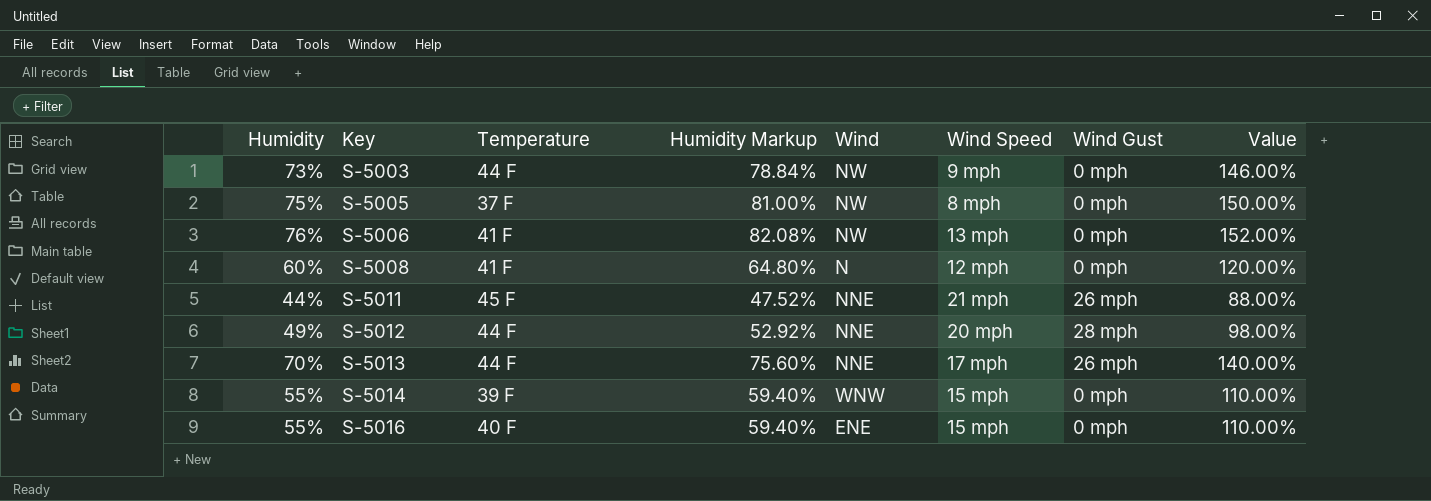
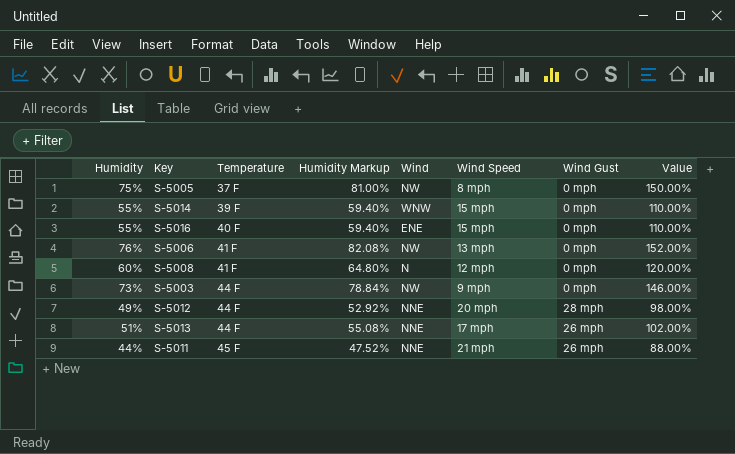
row order: Key ascending -> Temperature ascending
S-5013 | Humidity: 70% -> 51%
S-5013 | Humidity Markup: 75.60% -> 55.08%
S-5013 | Value: 140.00% -> 102.00%

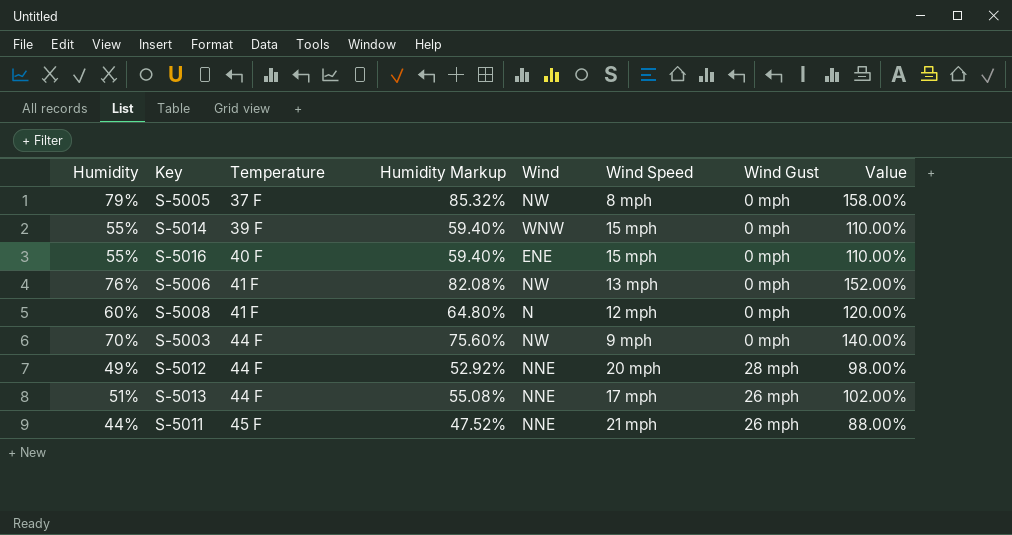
S-5005 | Humidity: 75% -> 79%
S-5005 | Humidity Markup: 81.00% -> 85.32%
S-5005 | Value: 150.00% -> 158.00%
S-5003 | Humidity: 73% -> 70%
S-5003 | Humidity Markup: 78.84% -> 75.60%
S-5003 | Value: 146.00% -> 140.00%

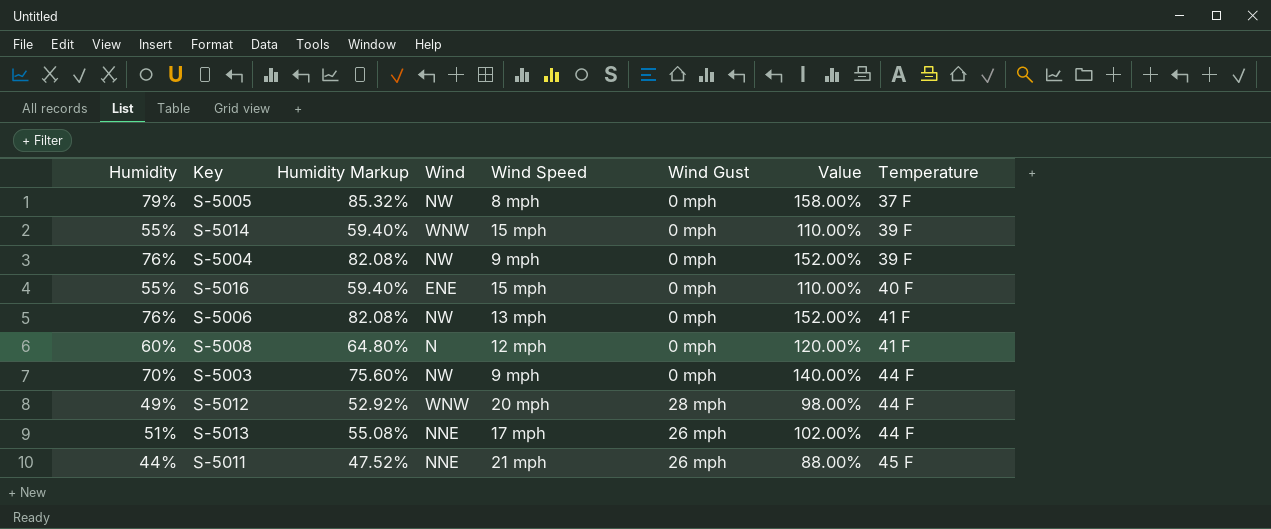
column Temperature | position: 3 -> 8
row S-5004: none -> 76% | 82.08% | NW | 9 mph | 0 mph | 152.00% | 39 F
S-5012 | Wind: NNE -> WNW

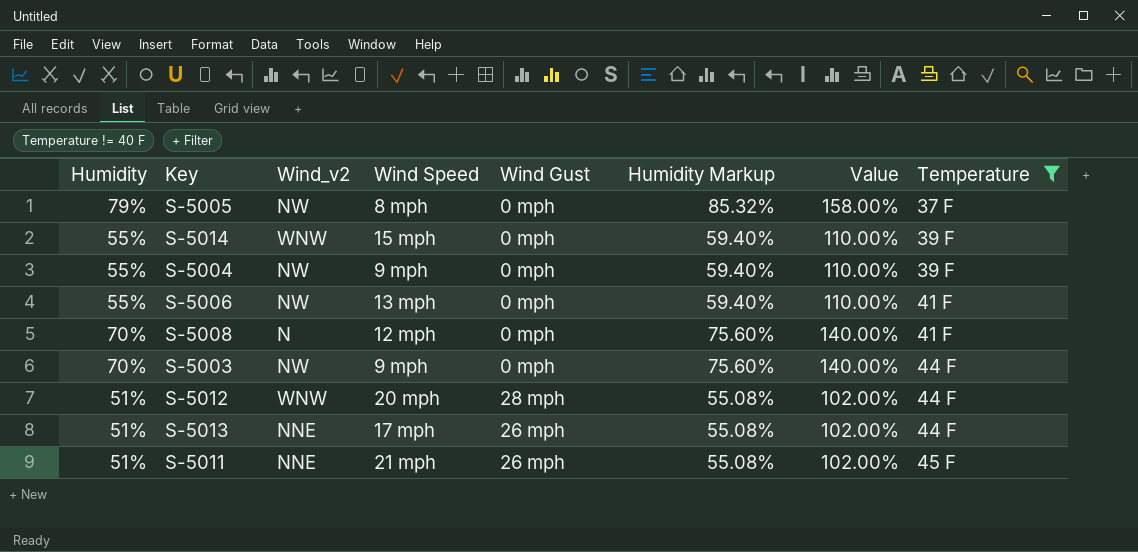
filter: none -> Temperature != 40 F
column name: Wind -> Wind_v2
column Humidity Markup | position: 3 -> 6
S-5004 | Humidity: 76% -> 55%
S-5004 | Humidity Markup: 82.08% -> 59.40%
S-5004 | Value: 152.00% -> 110.00%
S-5006 | Humidity: 76% -> 55%
S-5006 | Humidity Markup: 82.08% -> 59.40%
S-5006 | Value: 152.00% -> 110.00%
S-5008 | Humidity: 60% -> 70%
S-5008 | Humidity Markup: 64.80% -> 75.60%
S-5008 | Value: 120.00% -> 140.00%
S-5012 | Humidity: 49% -> 51%
S-5012 | Humidity Markup: 52.92% -> 55.08%
S-5012 | Value: 98.00% -> 102.00%
S-5011 | Humidity: 44% -> 51%
S-5011 | Humidity Markup: 47.52% -> 55.08%
S-5011 | Value: 88.00% -> 102.00%

